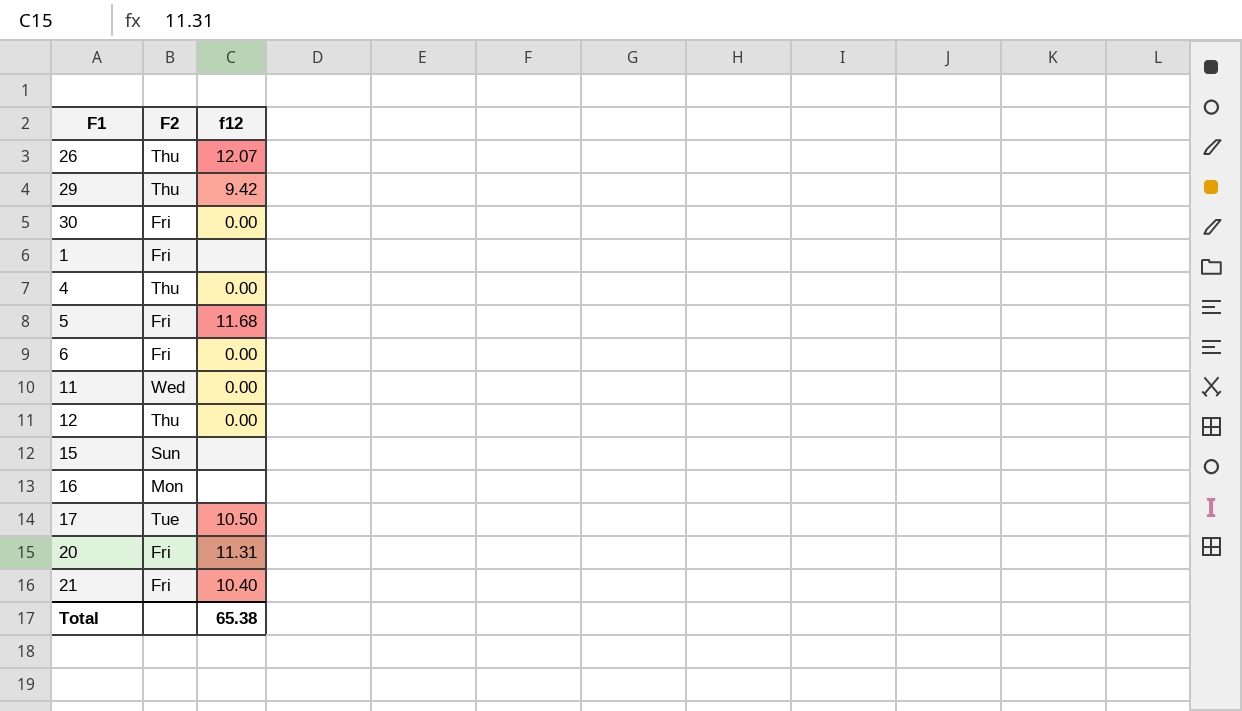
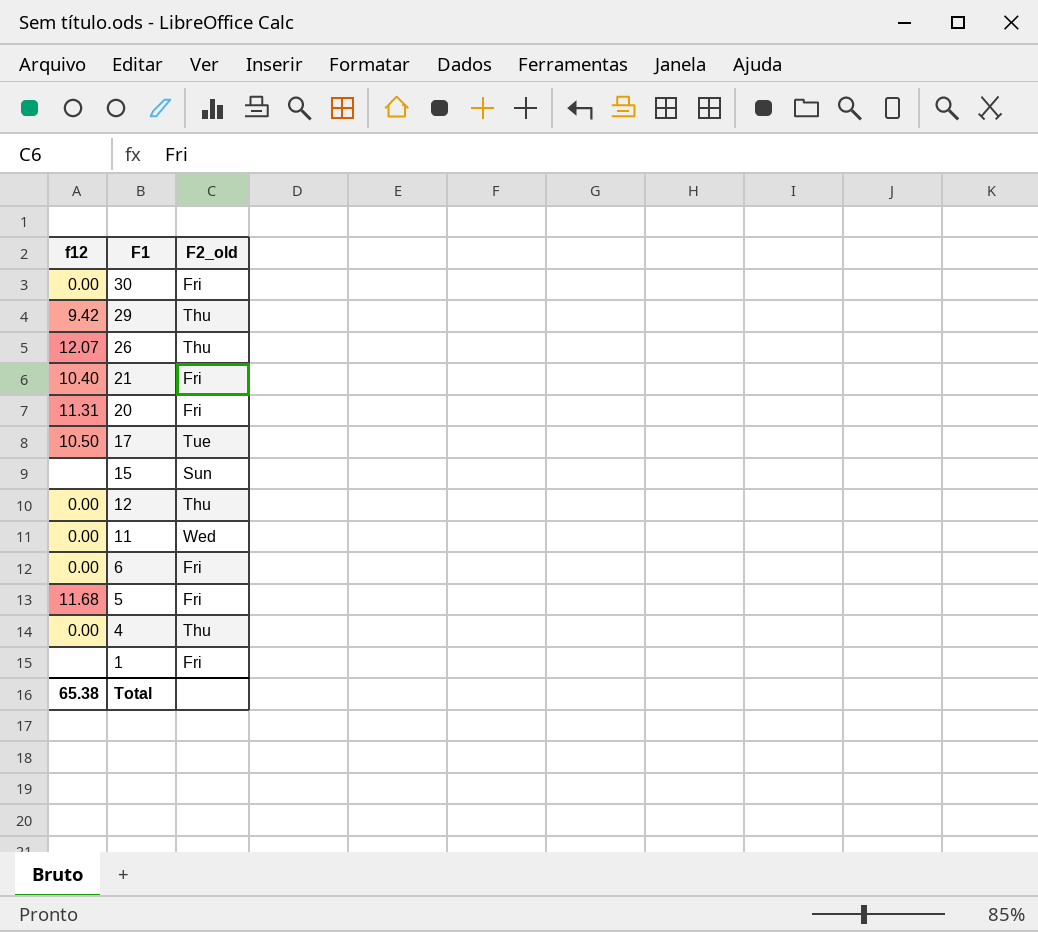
row order: none -> F1 descending
column f12 | position: 3 -> 1
column name: F2 -> F2_old
row 16: Mon | none -> none

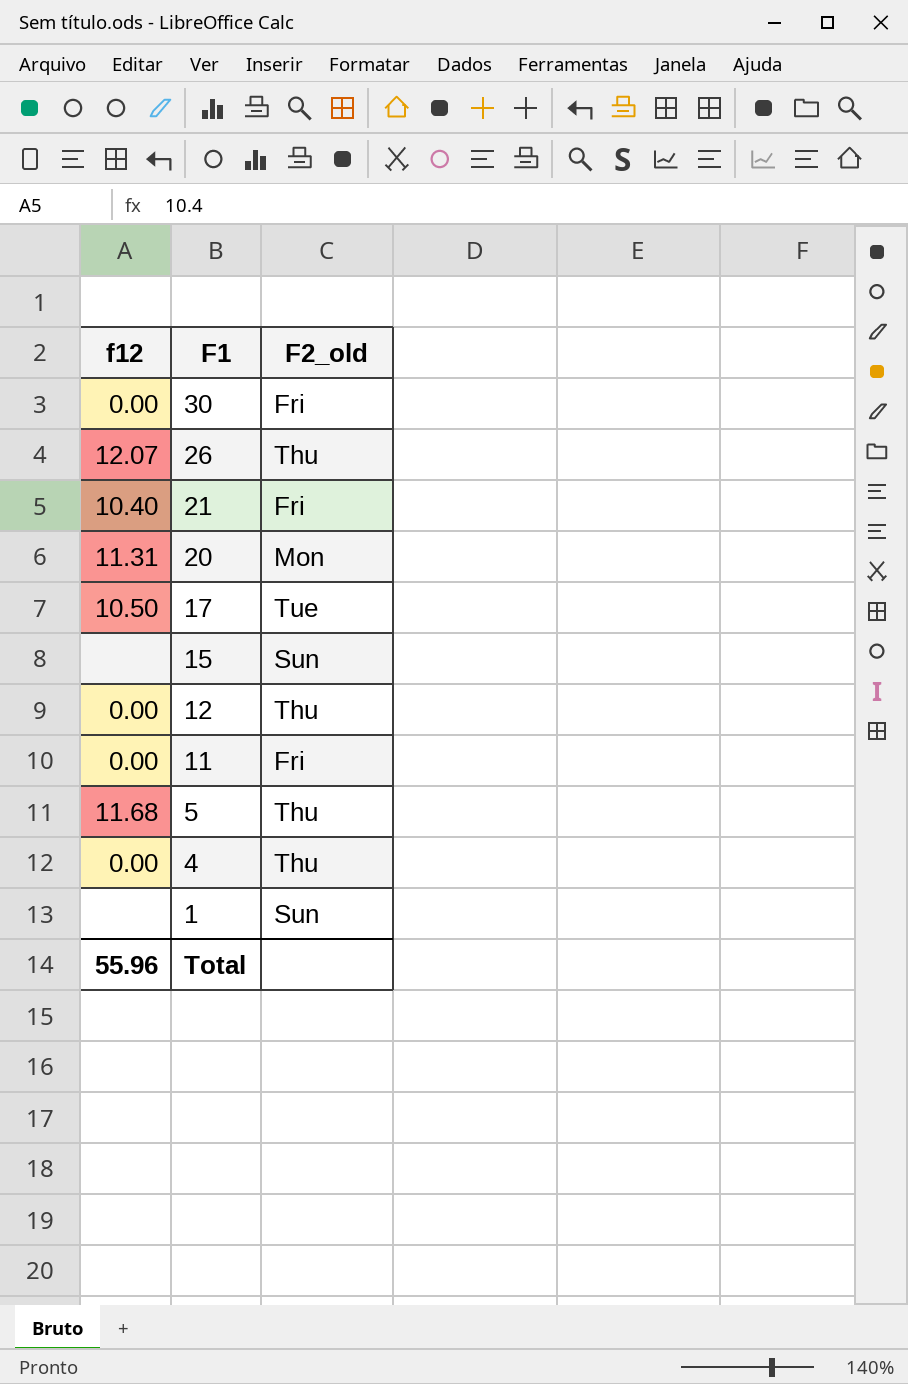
row 29: 9.42 | Thu -> none
row 6: 0.00 | Fri -> none
20 | F2_old: Fri -> Mon
11 | F2_old: Wed -> Fri
5 | F2_old: Fri -> Thu
1 | F2_old: Fri -> Sun
Total | f12: 65.38 -> 55.96

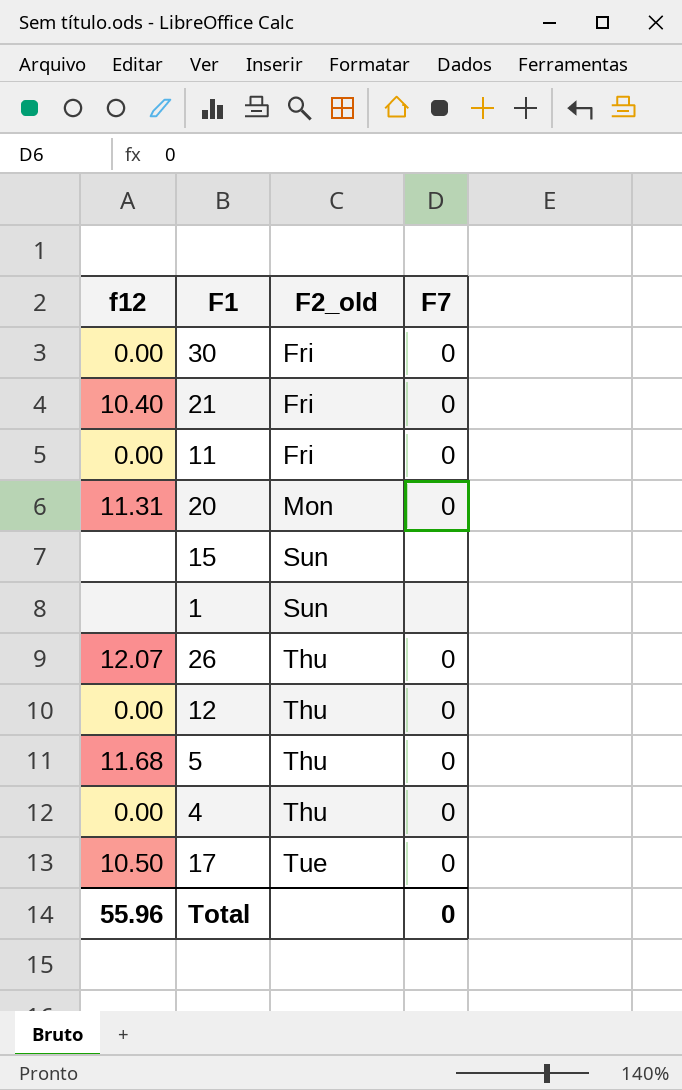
row order: F1 descending -> F2_old ascending
column F7 | position: none -> 4

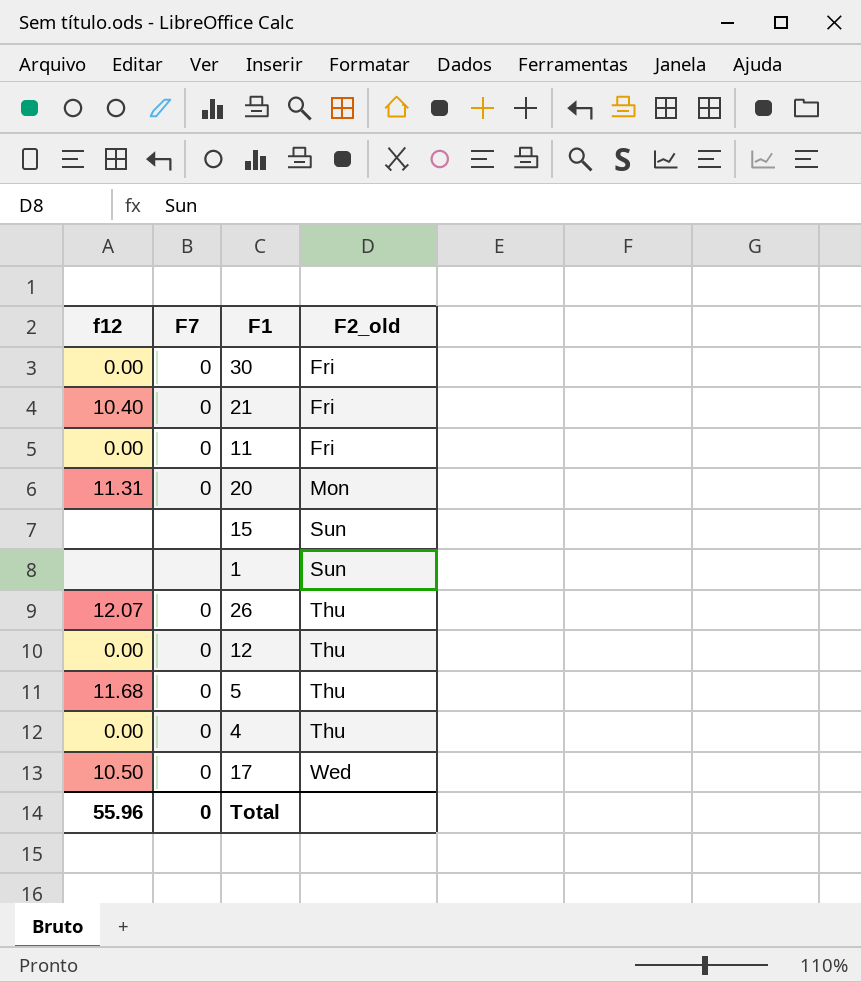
column F7 | position: 4 -> 2
17 | F2_old: Tue -> Wed

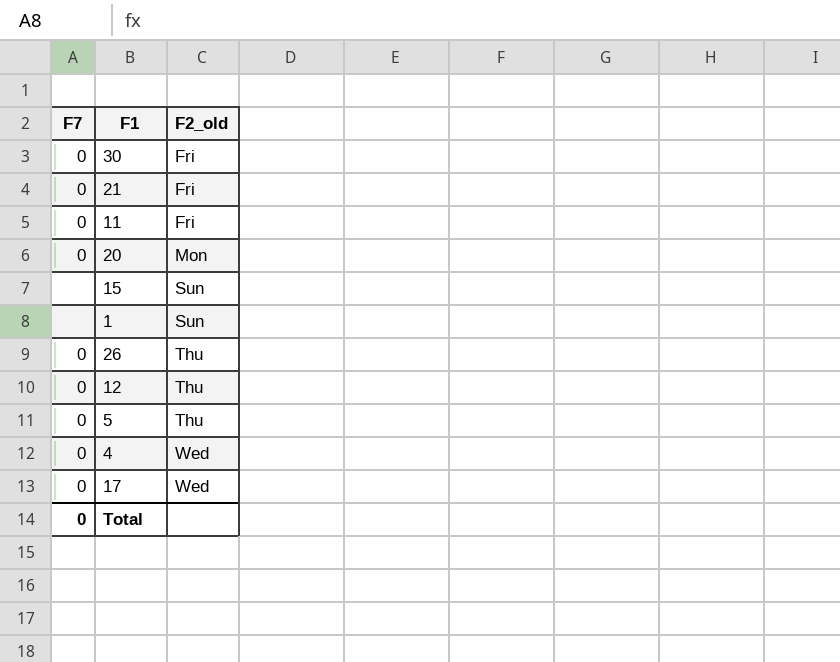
column f12 | position: 1 -> none
4 | F2_old: Thu -> Wed

